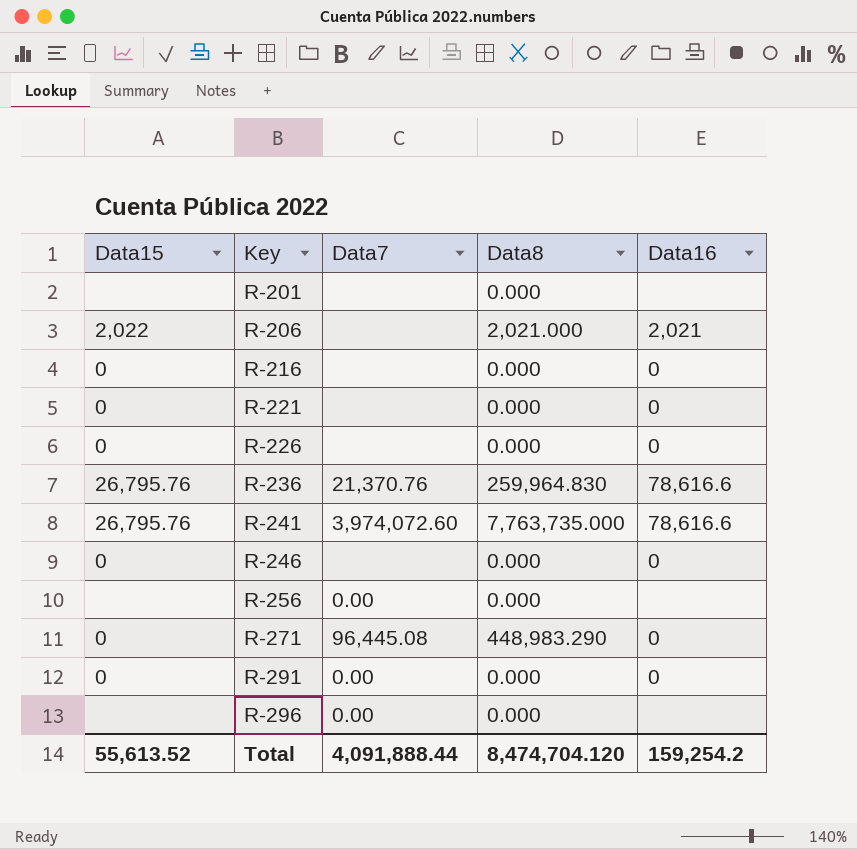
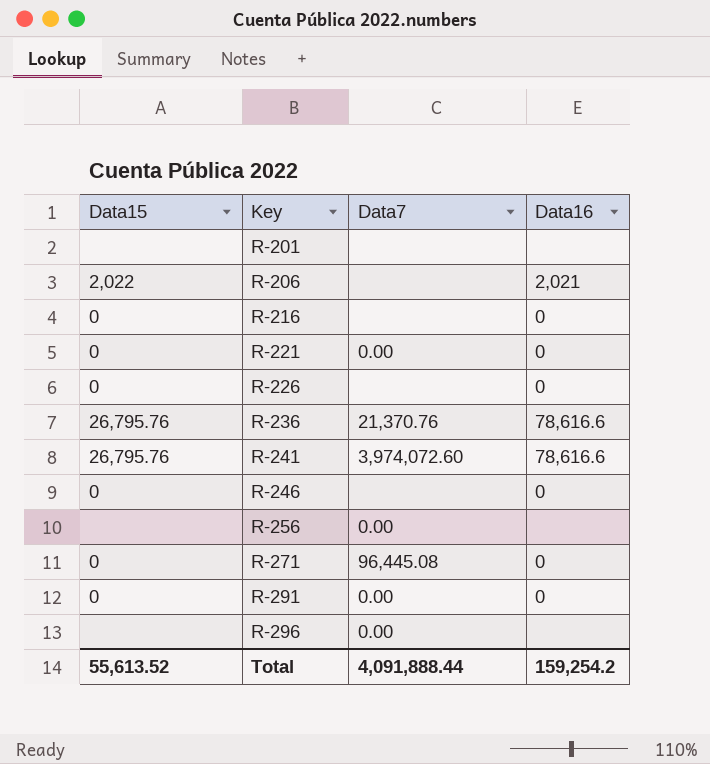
column Data8 | position: 4 -> none
R-221 | Data7: none -> 0.00

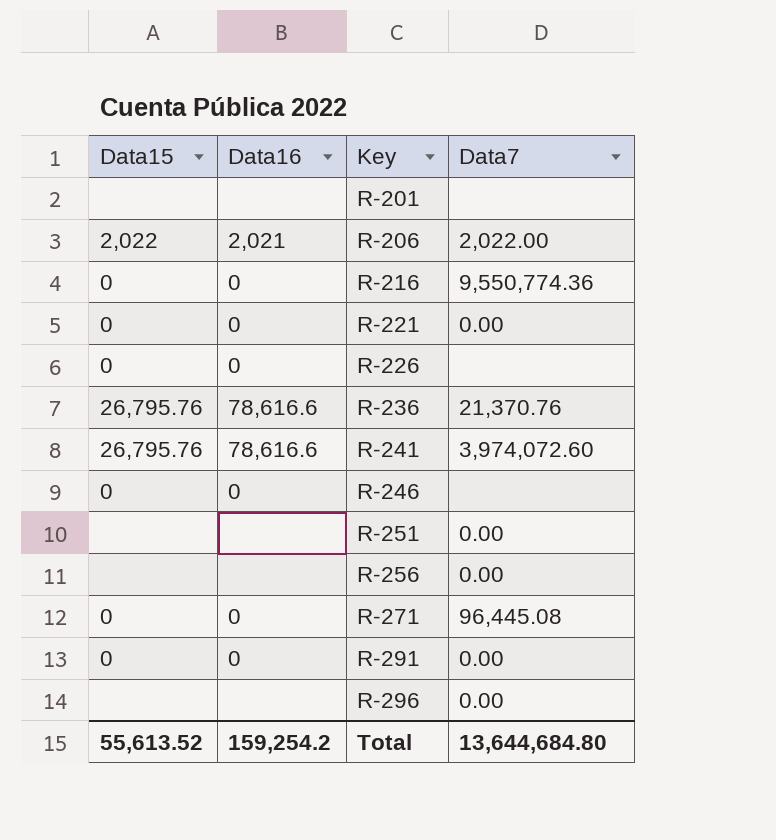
column Data16 | position: 4 -> 2
R-206 | Data7: none -> 2,022.00
R-216 | Data7: none -> 9,550,774.36
row R-251: none -> none | none | 0.00
Total | Data7: 4,091,888.44 -> 13,644,684.80

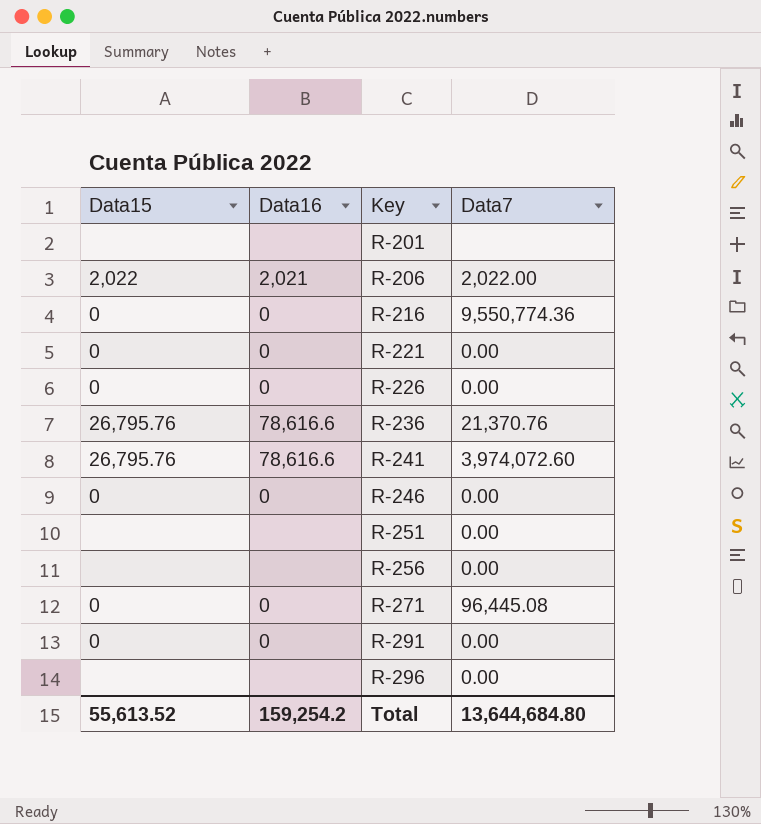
R-226 | Data7: none -> 0.00
R-246 | Data7: none -> 0.00

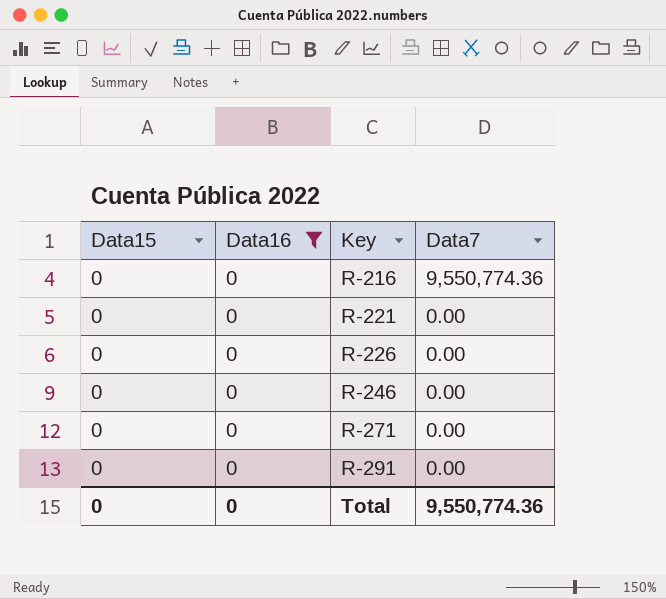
filter: none -> Data16 = 0
R-271 | Data7: 96,445.08 -> 0.00
Total | Data15: 55,613.52 -> 0
Total | Data16: 159,254.2 -> 0
Total | Data7: 13,644,684.80 -> 9,550,774.36

